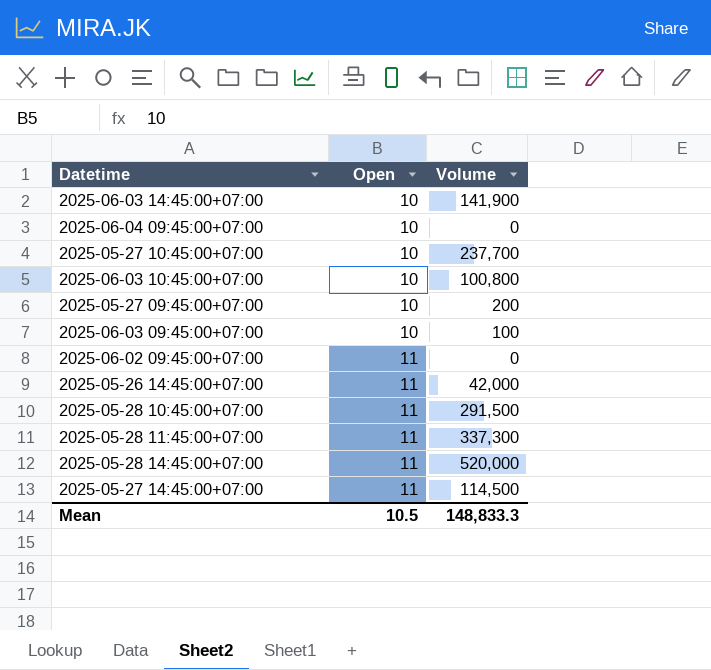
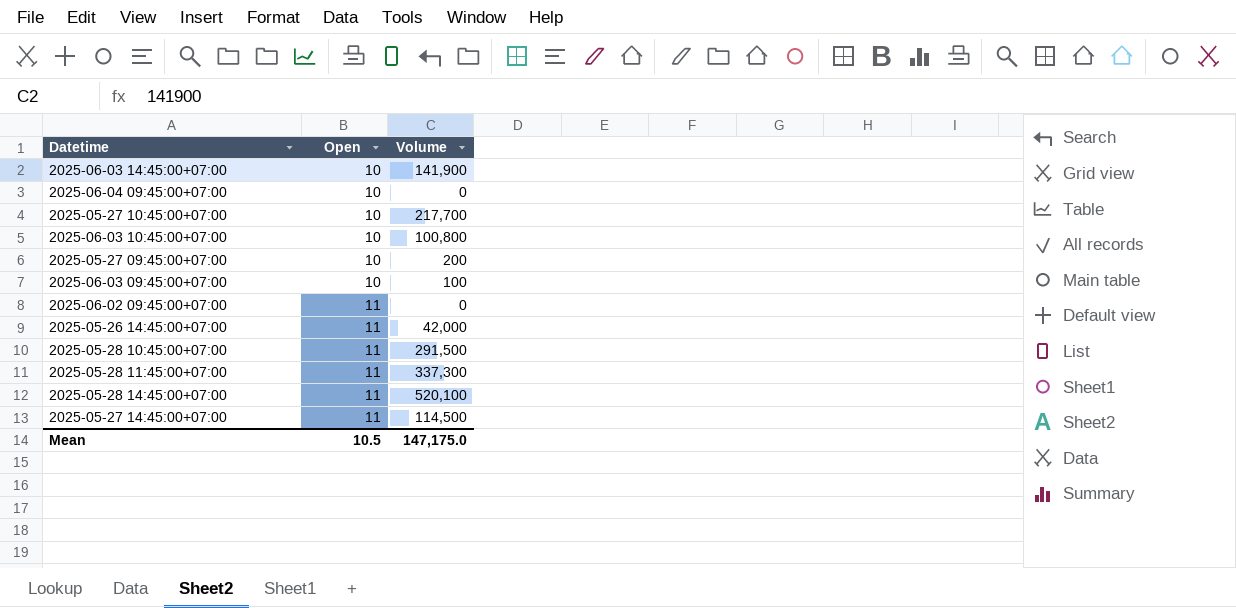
2025-05-27 10:45:00+07:00 | Volume: 237,700 -> 217,700
2025-05-28 14:45:00+07:00 | Volume: 520,000 -> 520,100
Mean | Volume: 148,833.3 -> 147,175.0

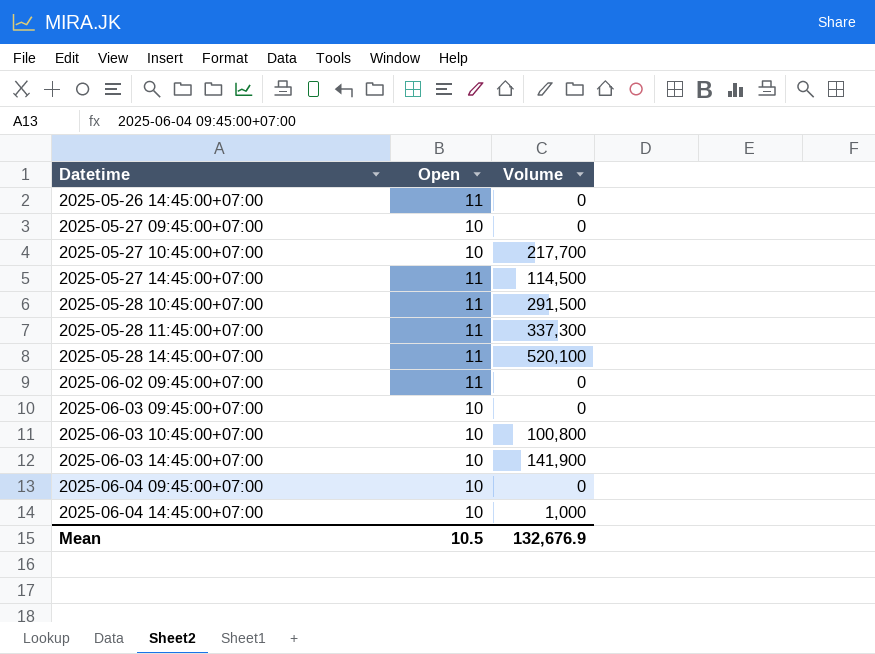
row order: Open ascending -> Datetime ascending
2025-05-26 14:45:00+07:00 | Volume: 42,000 -> 0
2025-05-27 09:45:00+07:00 | Volume: 200 -> 0
2025-06-03 09:45:00+07:00 | Volume: 100 -> 0
row 2025-06-04 14:45:00+07:00: none -> 10 | 1,000
Mean | Volume: 147,175.0 -> 132,676.9

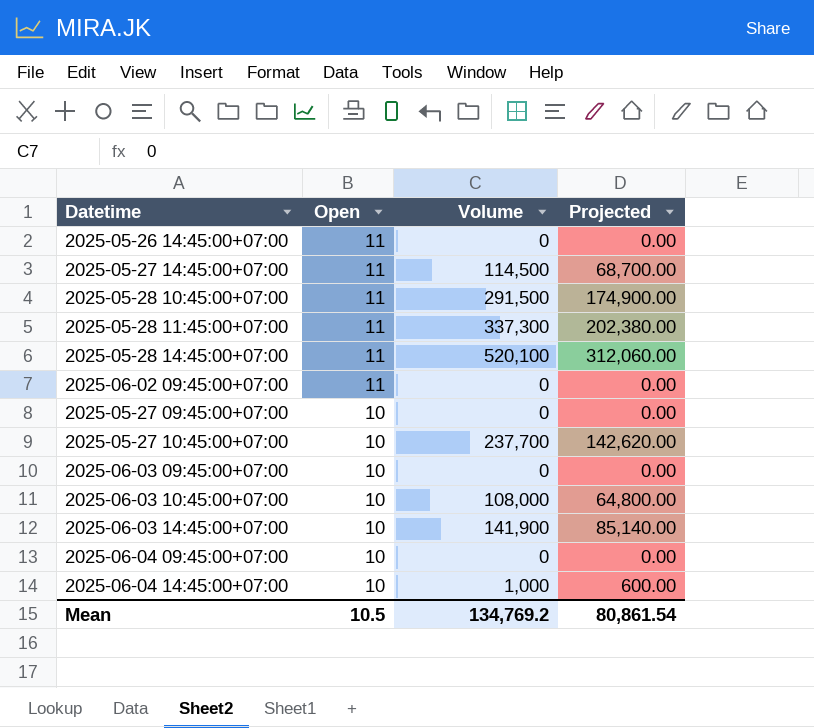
row order: Datetime ascending -> Open descending
column Projected | formula: none -> [Volume] * 0.6
2025-05-27 10:45:00+07:00 | Volume: 217,700 -> 237,700
2025-06-03 10:45:00+07:00 | Volume: 100,800 -> 108,000
Mean | Volume: 132,676.9 -> 134,769.2

